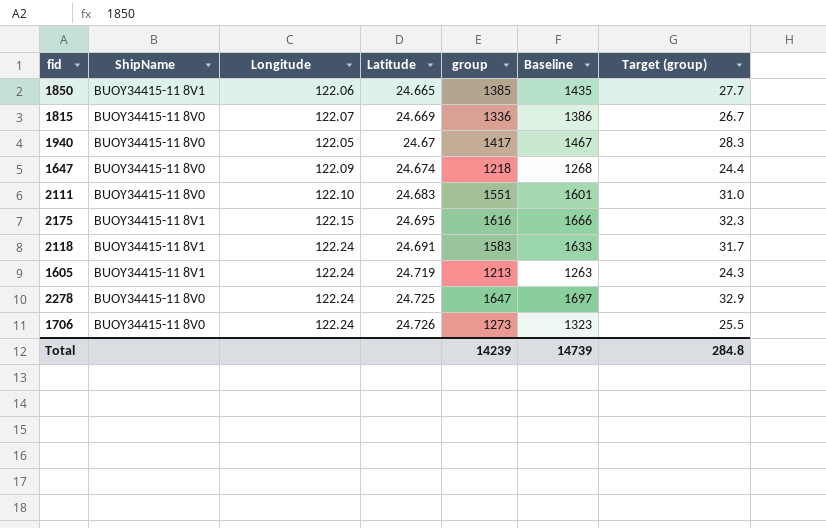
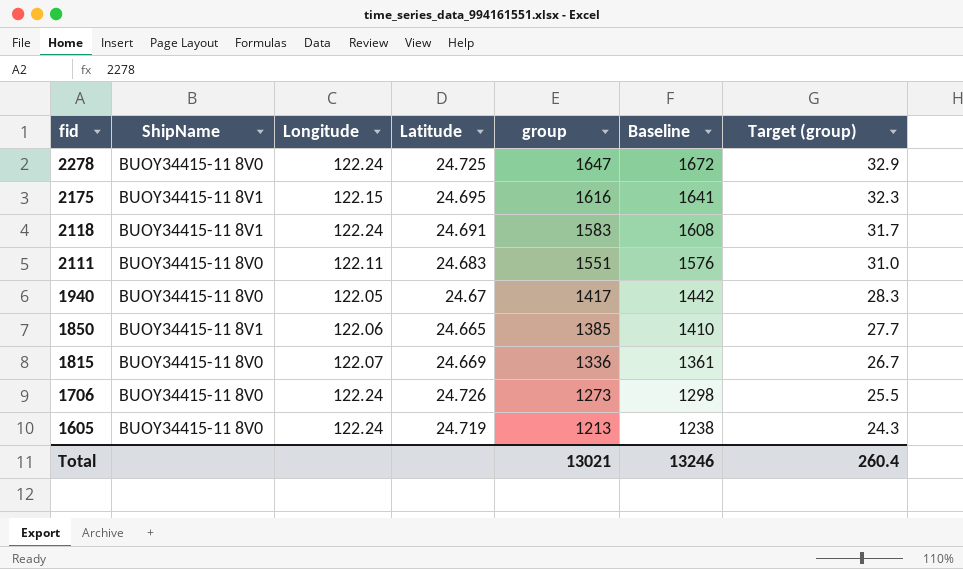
row order: none -> fid descending
column Baseline | formula: [group] + 50 -> [group] + 25
row 1647: BUOY34415-11 8V0 | 122.09 | 24.674 | 1218 | 1268 | 24.4 -> none
2111 | Longitude: 122.10 -> 122.11
1605 | ShipName: BUOY34415-11 8V1 -> BUOY34415-11 8V0
Total | group: 14239 -> 13021
Total | Baseline: 14739 -> 13246
Total | Target (group): 284.8 -> 260.4

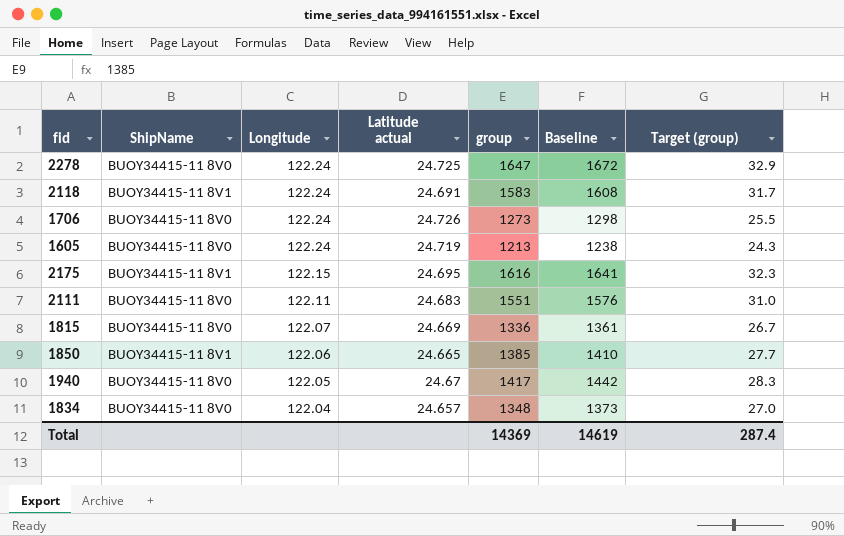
row order: fid descending -> Longitude descending
column name: Latitude -> Latitude actual
row 1834: none -> BUOY34415-11 8V0 | 122.04 | 24.657 | 1348 | 1373 | 27.0
Total | group: 13021 -> 14369
Total | Baseline: 13246 -> 14619
Total | Target (group): 260.4 -> 287.4

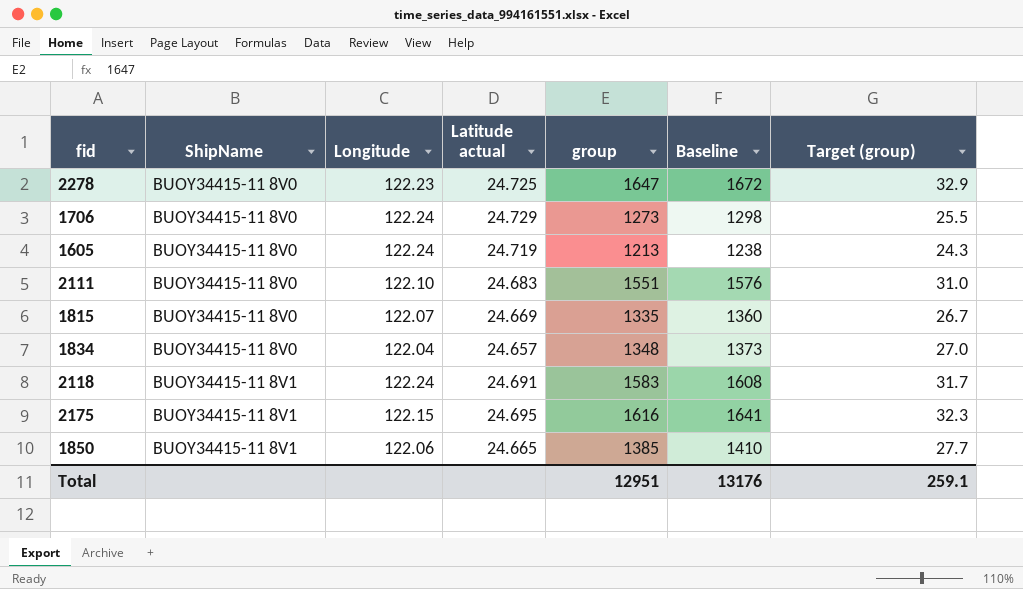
row order: Longitude descending -> ShipName ascending
row 1940: BUOY34415-11 8V0 | 122.05 | 24.67 | 1417 | 1442 | 28.3 -> none
2278 | Longitude: 122.24 -> 122.23
1706 | Latitude actual: 24.726 -> 24.729
2111 | Longitude: 122.11 -> 122.10
1815 | group: 1336 -> 1335
1815 | Baseline: 1361 -> 1360
Total | group: 14369 -> 12951
Total | Baseline: 14619 -> 13176
Total | Target (group): 287.4 -> 259.1

